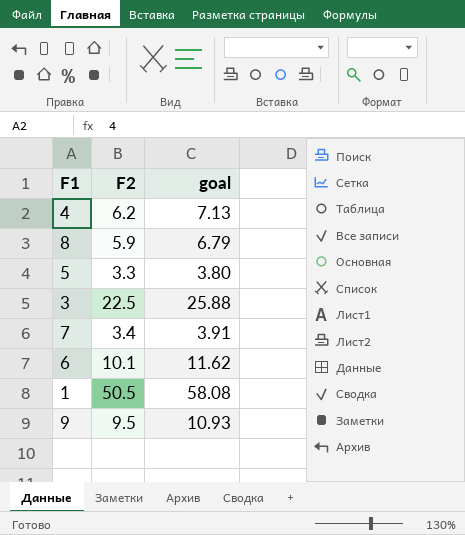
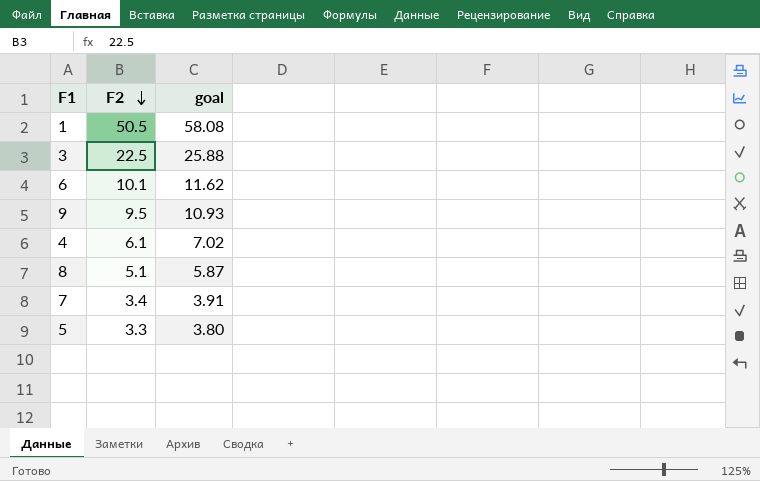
row order: none -> F2 descending
4 | F2: 6.2 -> 6.1
4 | goal: 7.13 -> 7.02
8 | F2: 5.9 -> 5.1
8 | goal: 6.79 -> 5.87

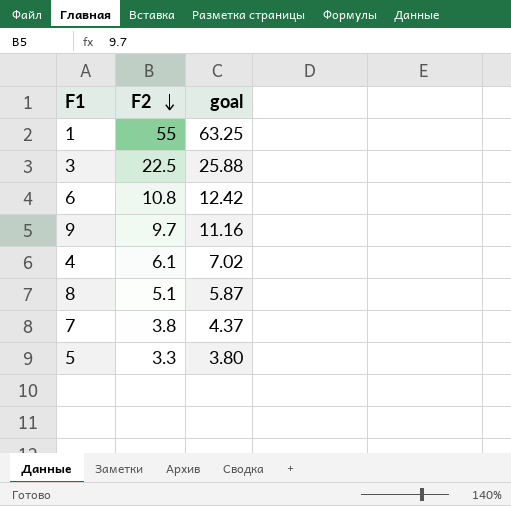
1 | F2: 50.5 -> 55
1 | goal: 58.08 -> 63.25
6 | F2: 10.1 -> 10.8
6 | goal: 11.62 -> 12.42
9 | F2: 9.5 -> 9.7
9 | goal: 10.93 -> 11.16
7 | F2: 3.4 -> 3.8
7 | goal: 3.91 -> 4.37

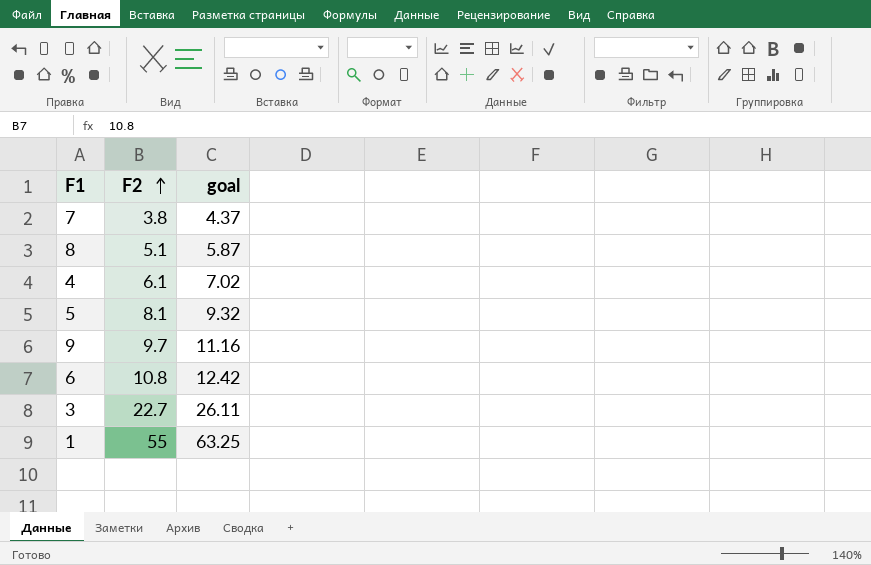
row order: F2 descending -> F2 ascending
5 | F2: 3.3 -> 8.1
5 | goal: 3.80 -> 9.32
3 | F2: 22.5 -> 22.7
3 | goal: 25.88 -> 26.11

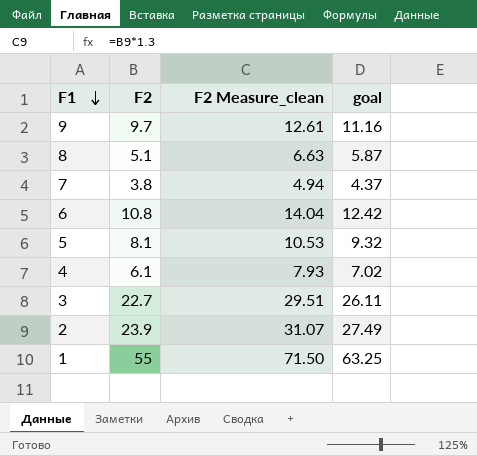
row order: F2 ascending -> F1 descending
column F2 Measure_clean | formula: none -> [F2] * 1.3
row 2: none -> 23.9 | 31.07 | 27.49

